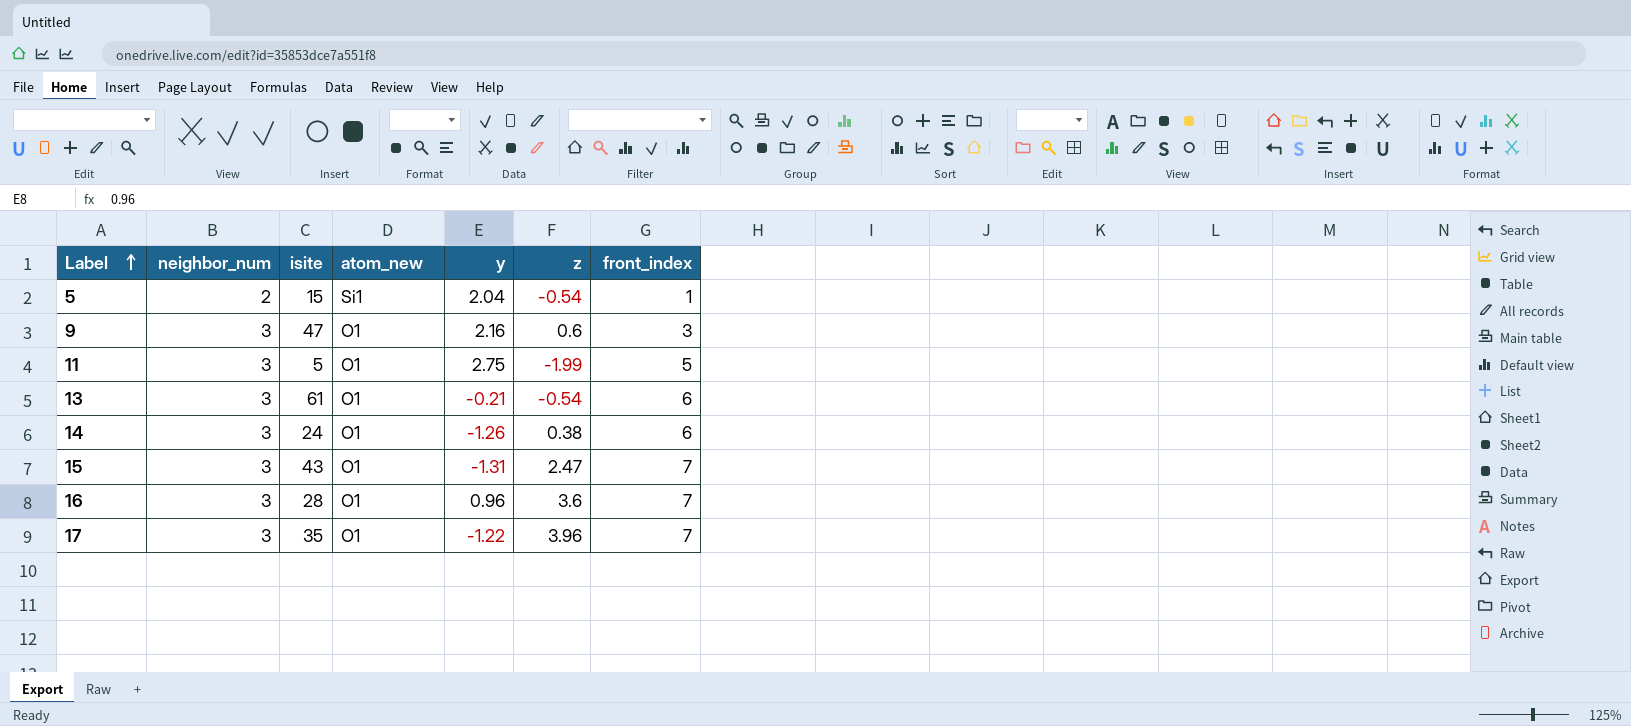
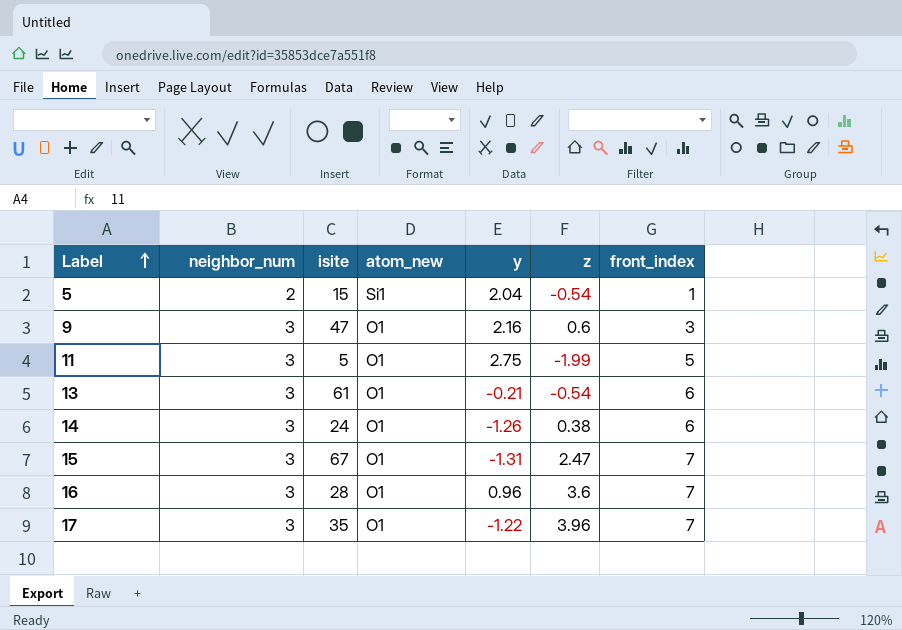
15 | isite: 43 -> 67

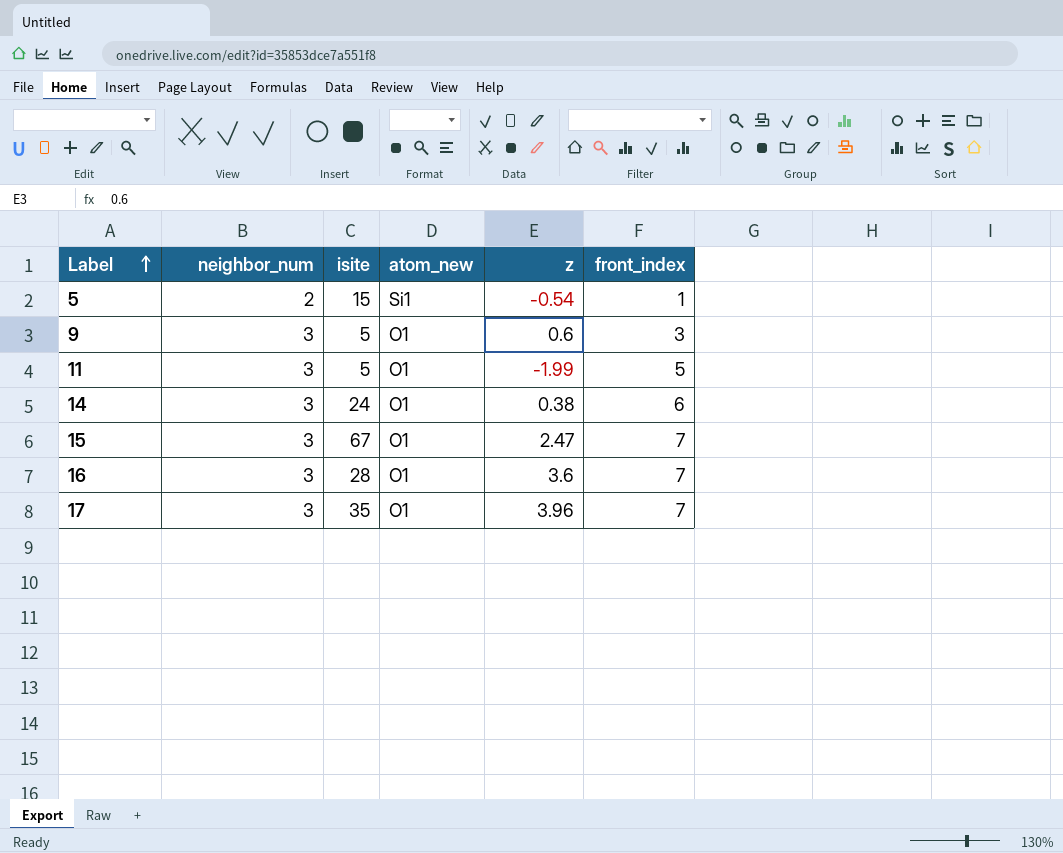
column y | position: 5 -> none
row 13: 3 | 61 | O1 | -0.21 | -0.54 | 6 -> none
9 | isite: 47 -> 5

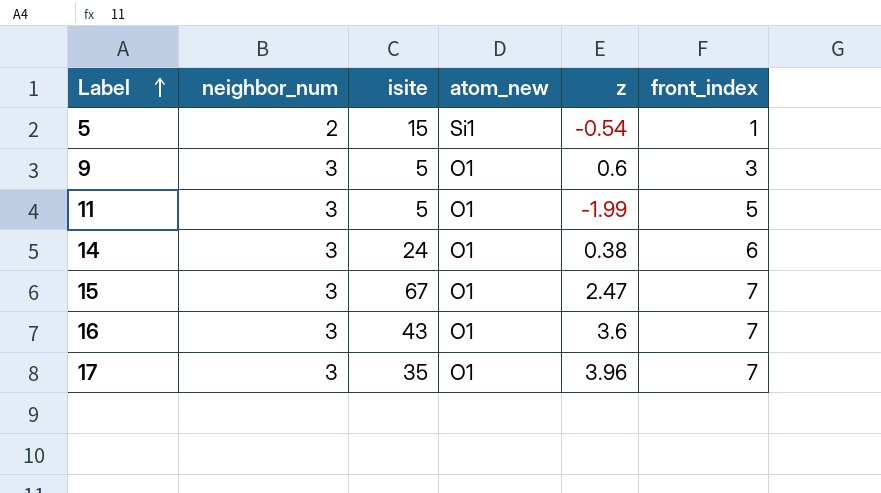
16 | isite: 28 -> 43

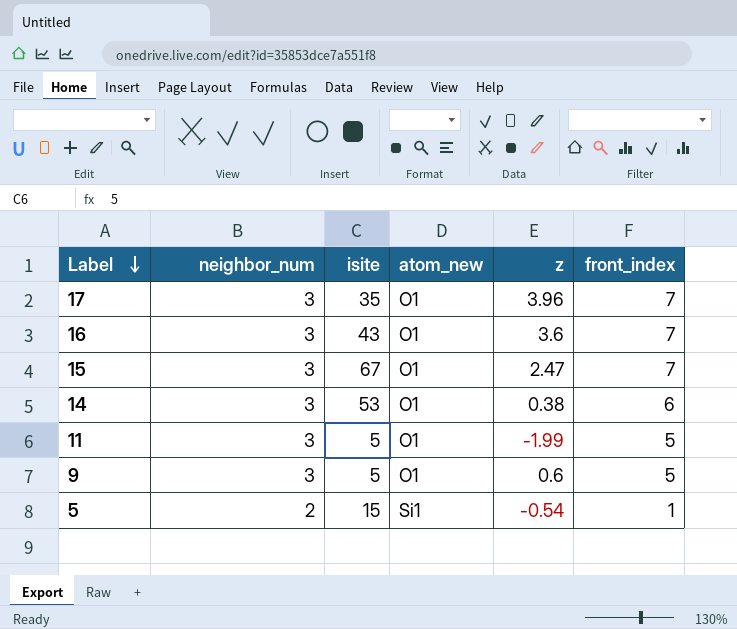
row order: Label ascending -> Label descending
14 | isite: 24 -> 53
9 | front_index: 3 -> 5

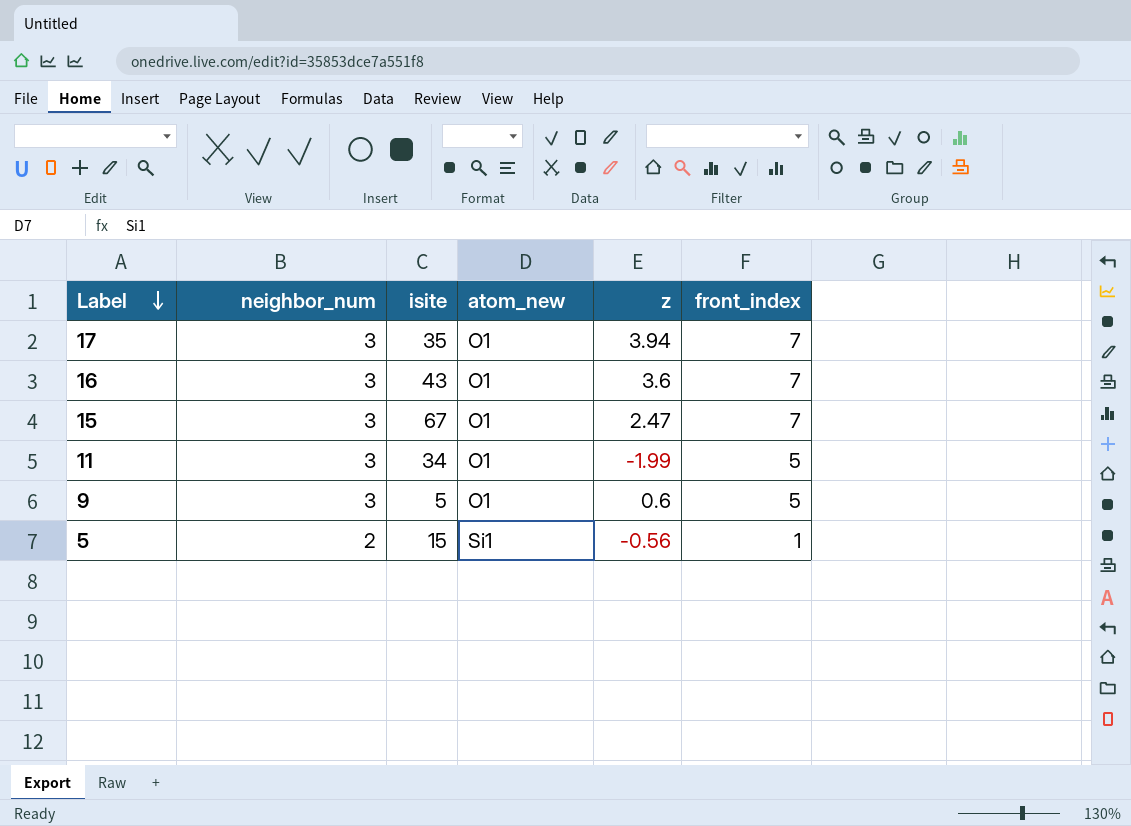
row 14: 3 | 53 | O1 | 0.38 | 6 -> none
17 | z: 3.96 -> 3.94
11 | isite: 5 -> 34
5 | z: -0.54 -> -0.56

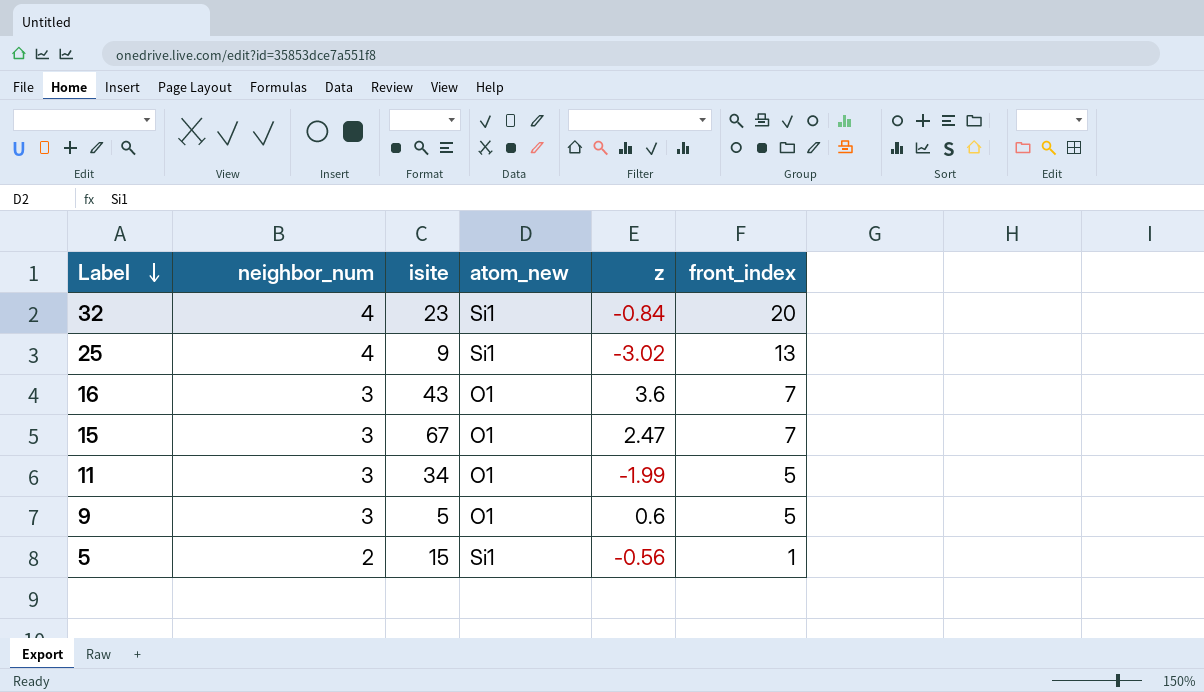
row 17: 3 | 35 | O1 | 3.94 | 7 -> none
row 32: none -> 4 | 23 | Si1 | -0.84 | 20
row 25: none -> 4 | 9 | Si1 | -3.02 | 13

